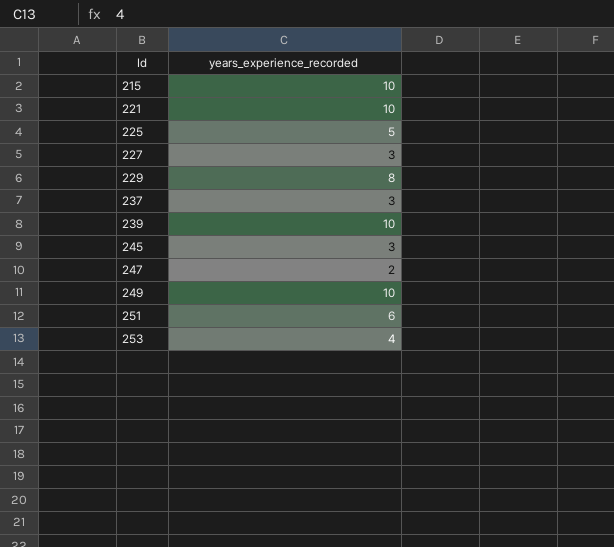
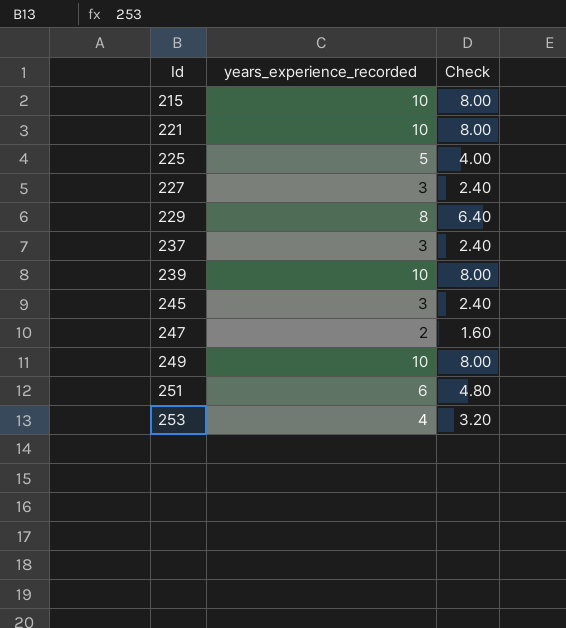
column Check | formula: none -> [years_experience_recorded] * 0.8

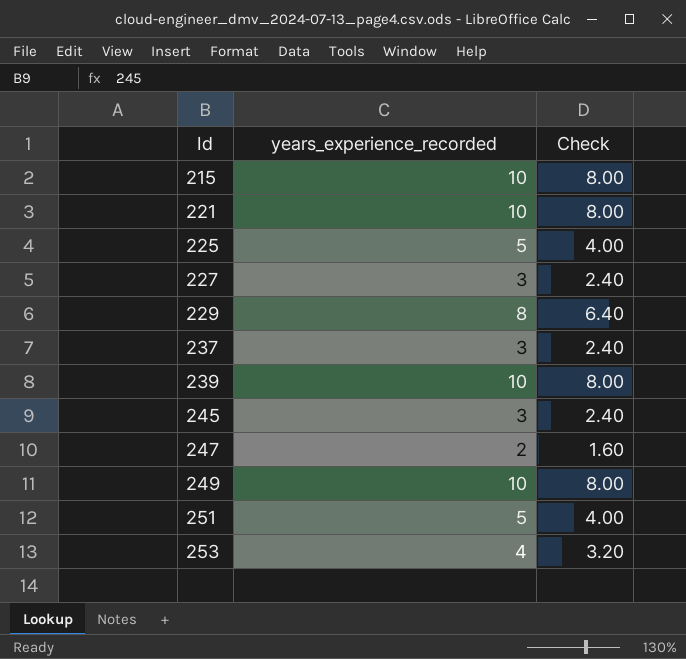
251 | years_experience_recorded: 6 -> 5
251 | Check: 4.80 -> 4.00

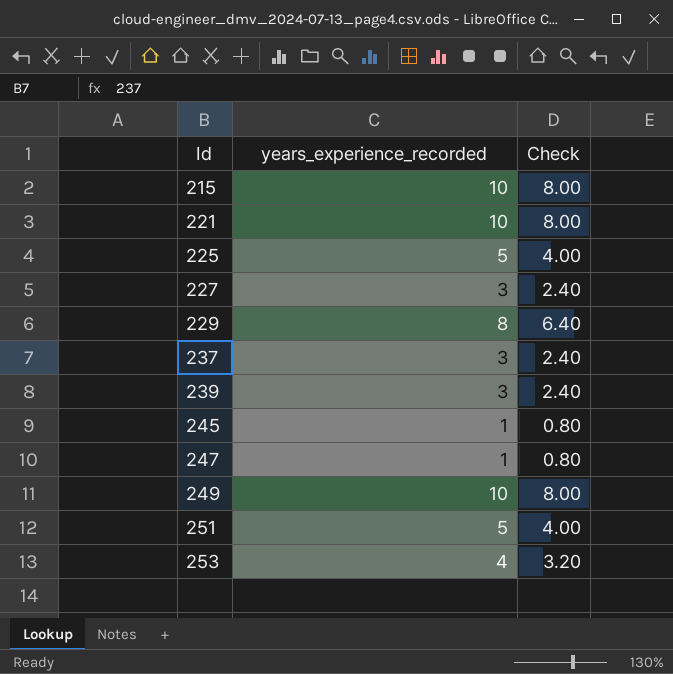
239 | years_experience_recorded: 10 -> 3
239 | Check: 8.00 -> 2.40
245 | years_experience_recorded: 3 -> 1
245 | Check: 2.40 -> 0.80
247 | years_experience_recorded: 2 -> 1
247 | Check: 1.60 -> 0.80

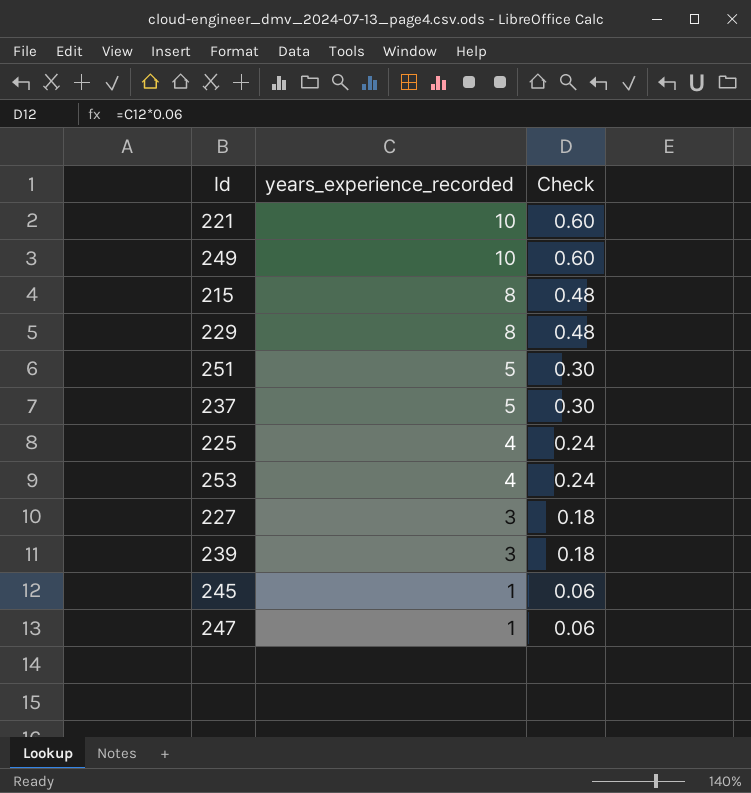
row order: Id ascending -> years_experience_recorded descending
column Check | formula: [years_experience_recorded] * 0.8 -> [years_experience_recorded] * 0.06
215 | years_experience_recorded: 10 -> 8
237 | years_experience_recorded: 3 -> 5
225 | years_experience_recorded: 5 -> 4

